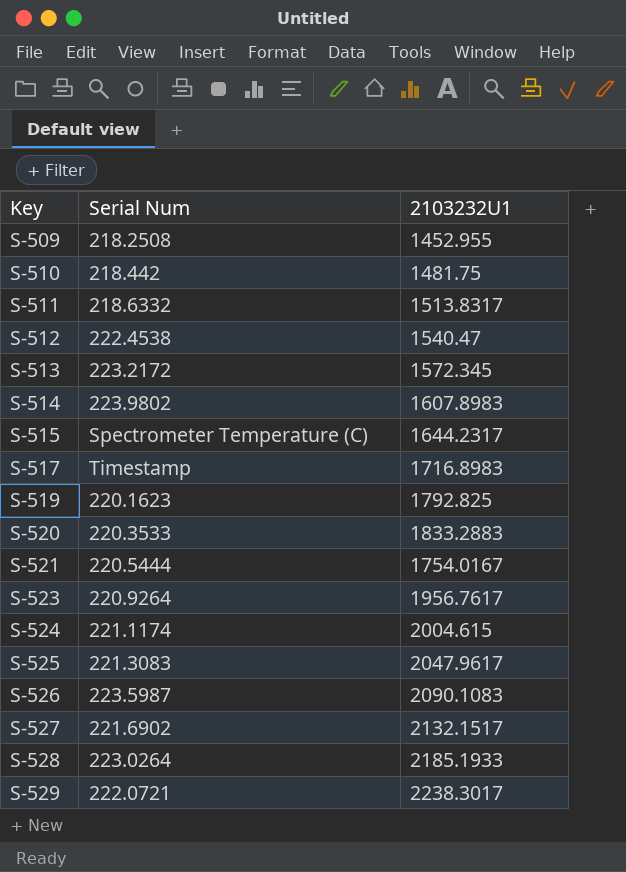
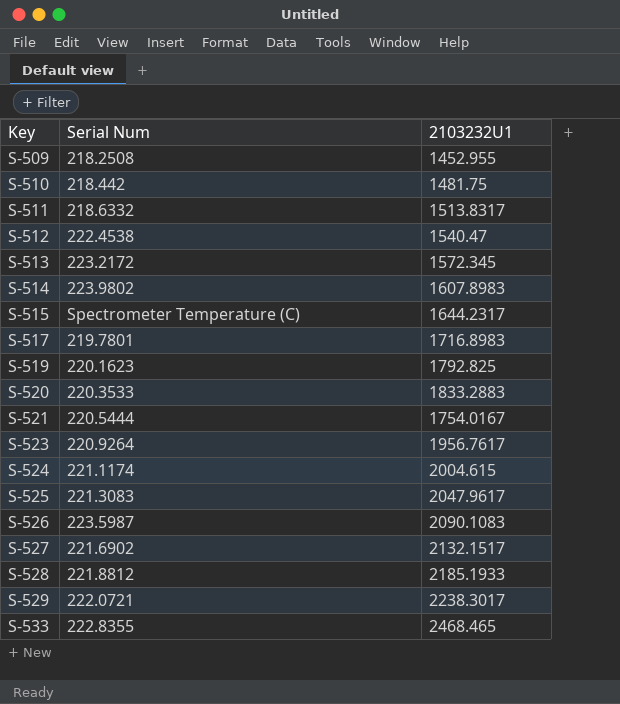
S-517 | Serial Num: Timestamp -> 219.7801
S-528 | Serial Num: 223.0264 -> 221.8812
row S-533: none -> 222.8355 | 2468.465

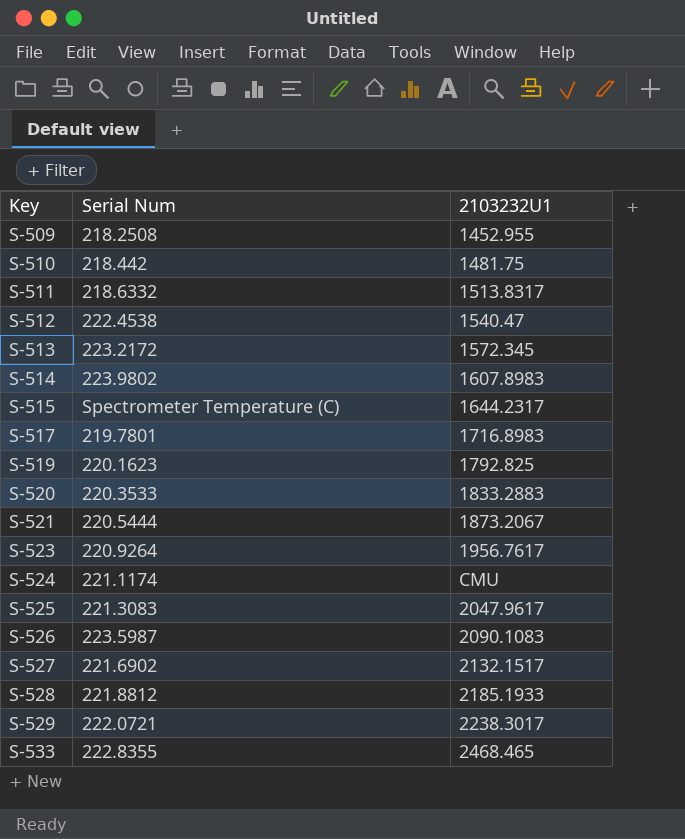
S-521 | 2103232U1: 1754.0167 -> 1873.2067
S-524 | 2103232U1: 2004.615 -> CMU

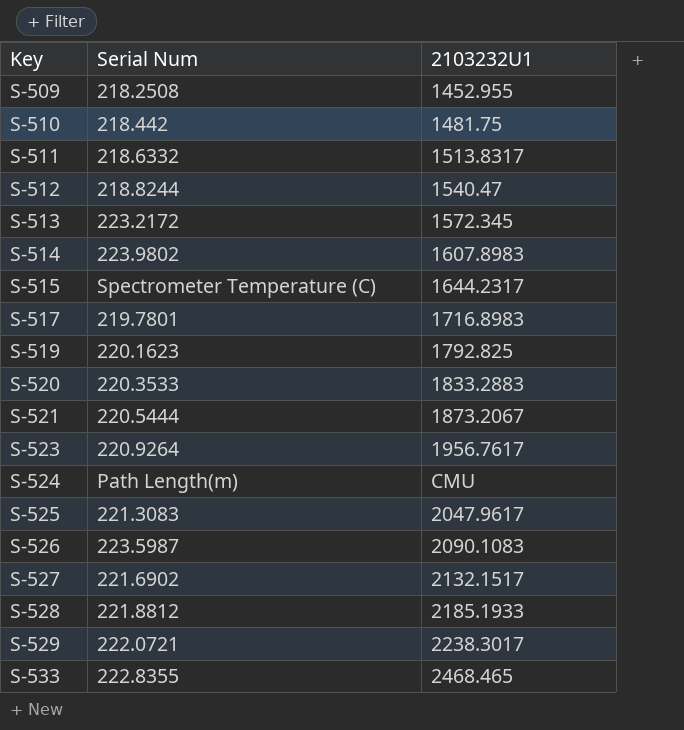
S-512 | Serial Num: 222.4538 -> 218.8244
S-524 | Serial Num: 221.1174 -> Path Length(m)

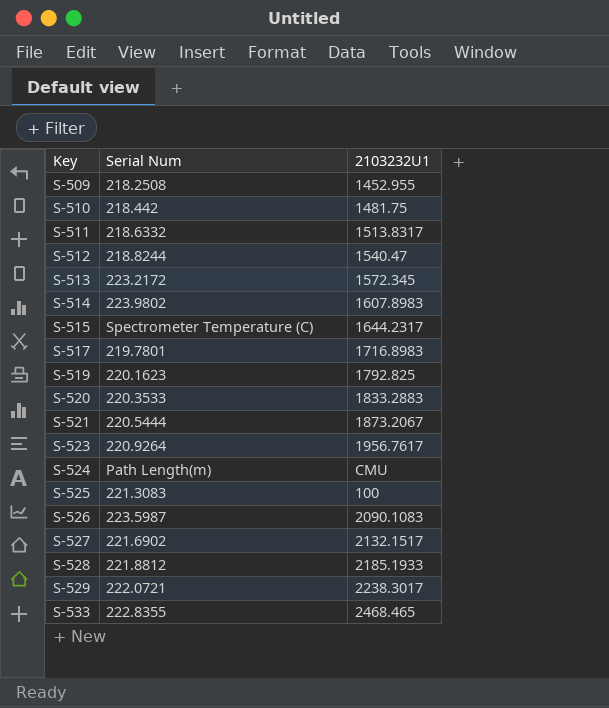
S-525 | 2103232U1: 2047.9617 -> 100

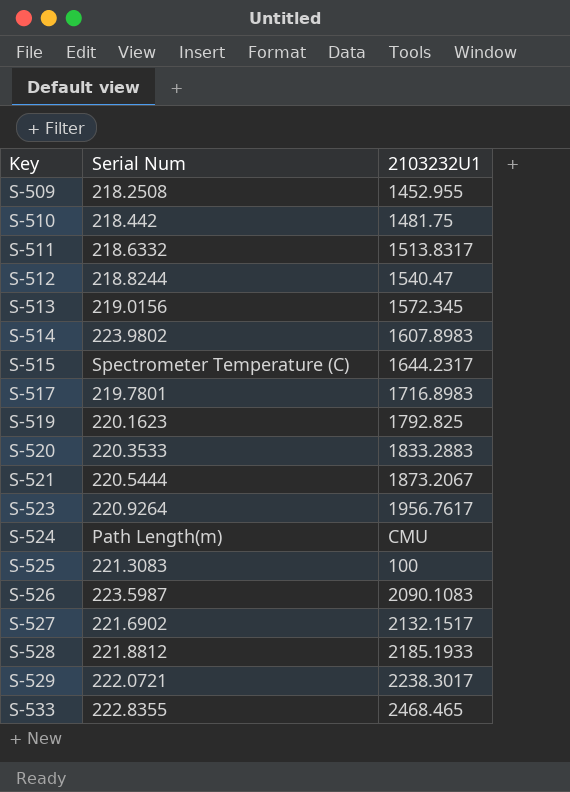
S-513 | Serial Num: 223.2172 -> 219.0156

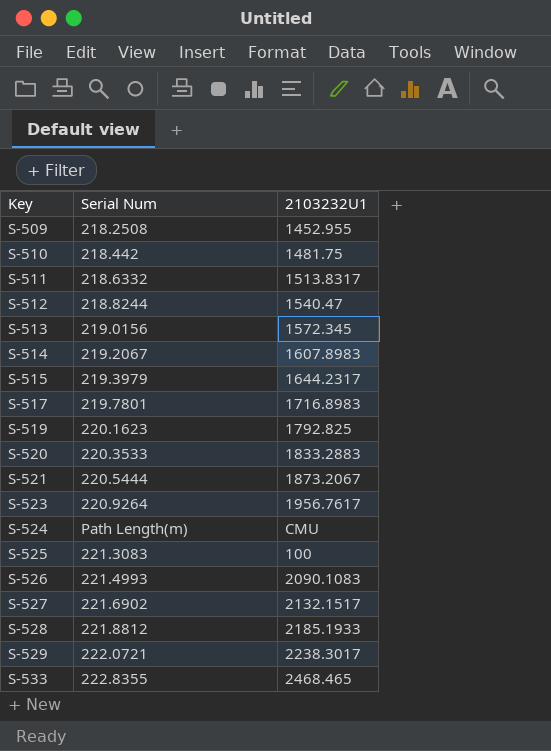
S-514 | Serial Num: 223.9802 -> 219.2067
S-515 | Serial Num: Spectrometer Temperature (C) -> 219.3979
S-526 | Serial Num: 223.5987 -> 221.4993

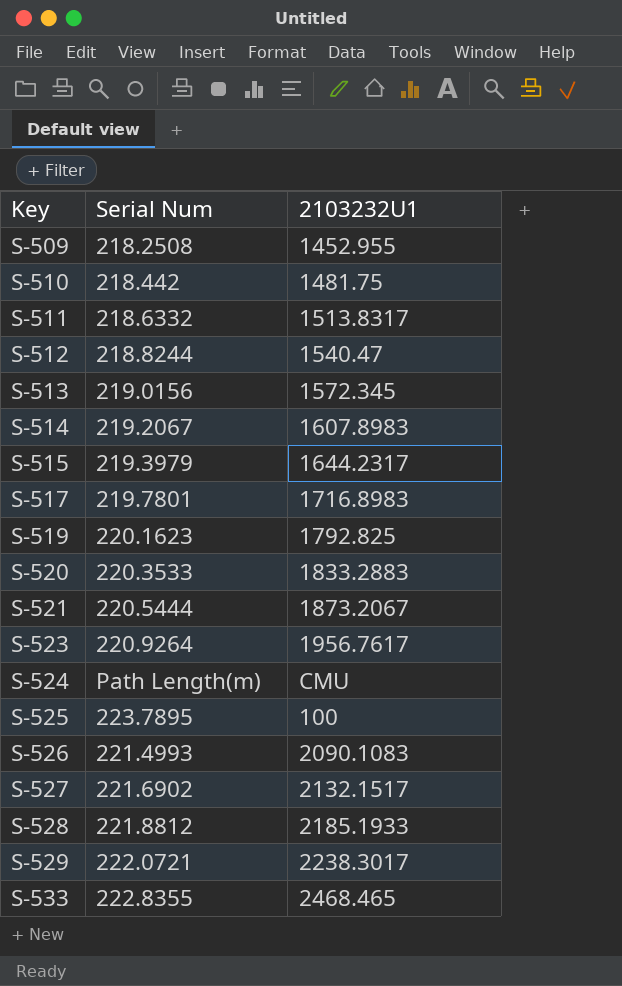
S-525 | Serial Num: 221.3083 -> 223.7895

